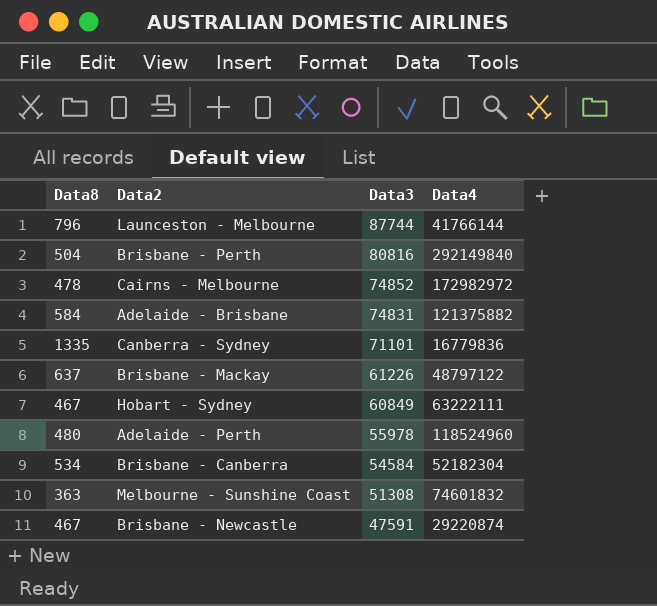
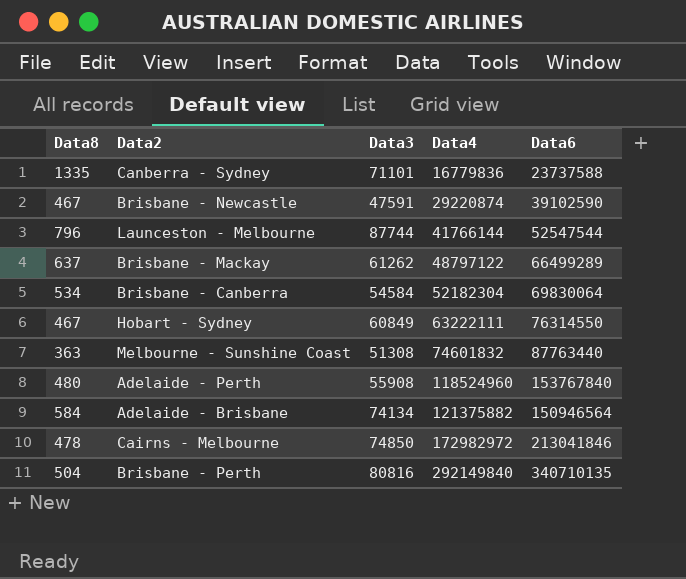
row order: Data3 descending -> Data4 ascending
column Data6 | position: none -> 5
Brisbane - Mackay | Data3: 61226 -> 61262
Adelaide - Perth | Data3: 55978 -> 55908
Adelaide - Brisbane | Data3: 74831 -> 74134
Cairns - Melbourne | Data3: 74852 -> 74850

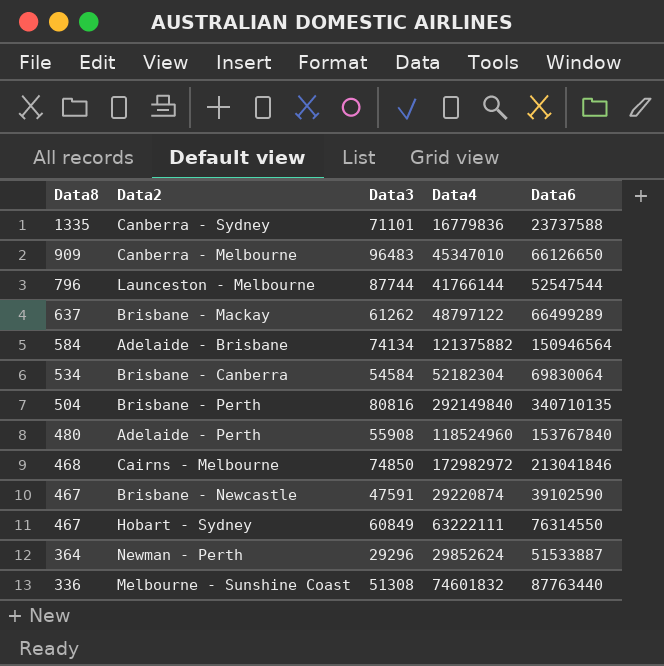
row order: Data4 ascending -> Data8 descending
row Canberra - Melbourne: none -> 909 | 96483 | 45347010 | 66126650
Cairns - Melbourne | Data8: 478 -> 468
row Newman - Perth: none -> 364 | 29296 | 29852624 | 51533887
Melbourne - Sunshine Coast | Data8: 363 -> 336

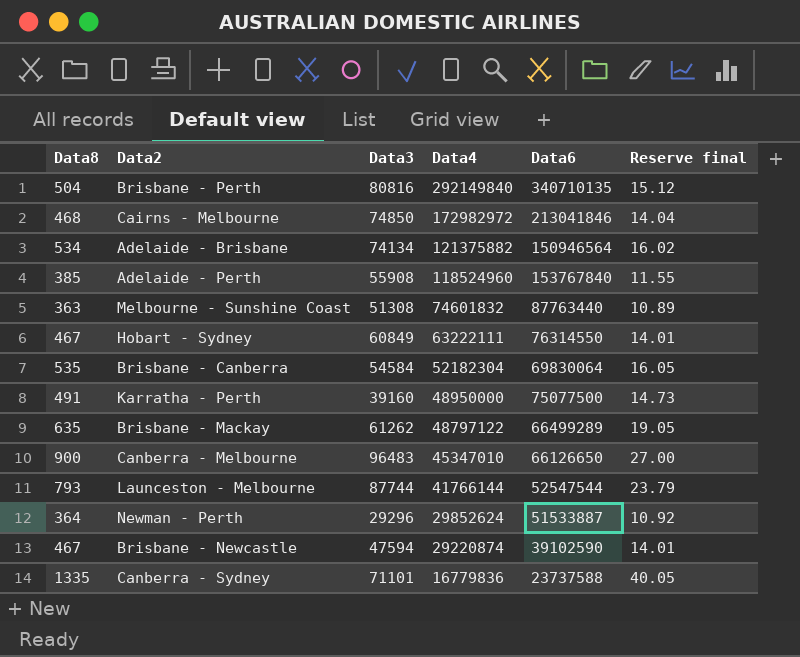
row order: Data8 descending -> Data4 descending
column Reserve final | formula: none -> [Data8] * 0.03
Adelaide - Brisbane | Data8: 584 -> 534
Adelaide - Perth | Data8: 480 -> 385
Melbourne - Sunshine Coast | Data8: 336 -> 363
Brisbane - Canberra | Data8: 534 -> 535
row Karratha - Perth: none -> 491 | 39160 | 48950000 | 75077500 | 14.73
Brisbane - Mackay | Data8: 637 -> 635
Canberra - Melbourne | Data8: 909 -> 900
Launceston - Melbourne | Data8: 796 -> 793
Brisbane - Newcastle | Data3: 47591 -> 47594

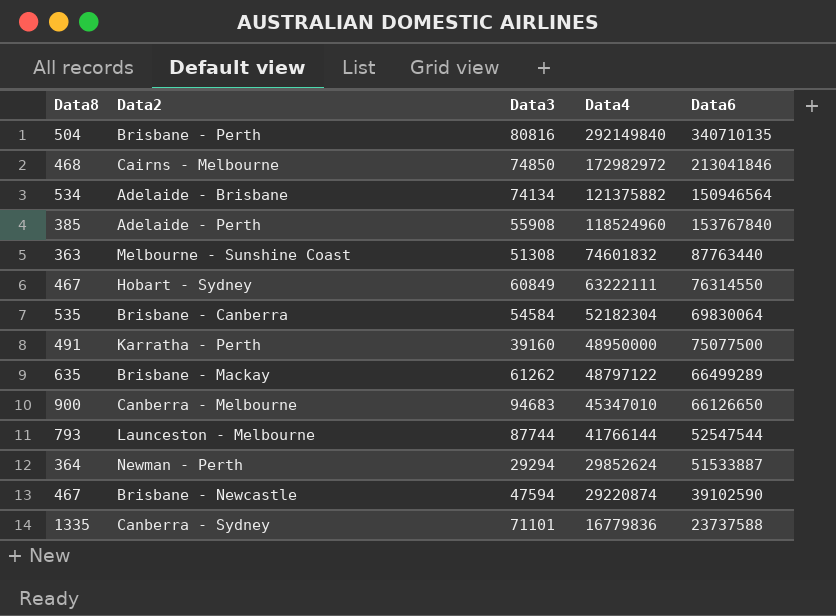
column Reserve final | formula: [Data8] * 0.03 -> none
Canberra - Melbourne | Data3: 96483 -> 94683
Newman - Perth | Data3: 29296 -> 29294

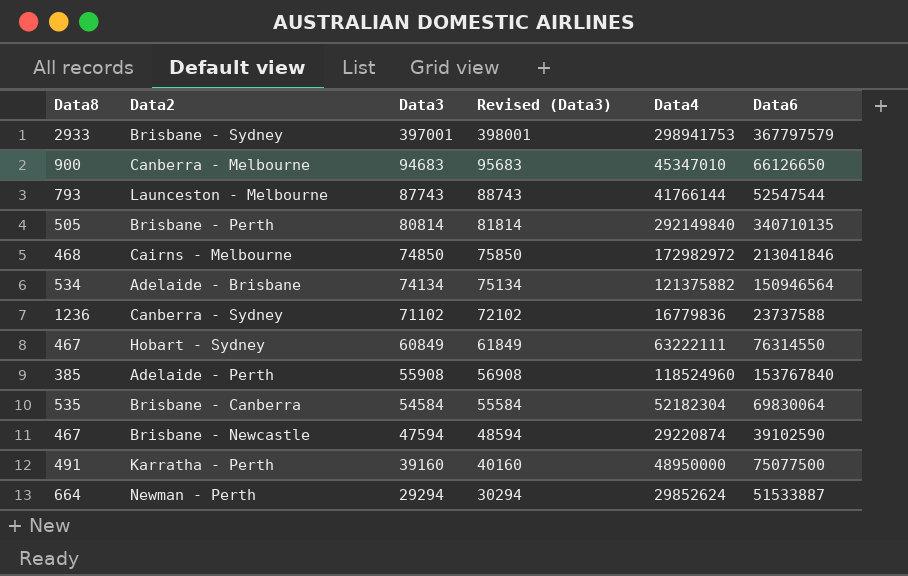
row order: Data4 descending -> Data3 descending
column Revised (Data3) | formula: none -> [Data3] + 1000
row Melbourne - Sunshine Coast: 363 | 51308 | 74601832 | 87763440 -> none
row Brisbane - Mackay: 635 | 61262 | 48797122 | 66499289 -> none
row Brisbane - Sydney: none -> 2933 | 397001 | 398001 | 298941753 | 367797579
Launceston - Melbourne | Data3: 87744 -> 87743
Brisbane - Perth | Data8: 504 -> 505
Brisbane - Perth | Data3: 80816 -> 80814
Canberra - Sydney | Data8: 1335 -> 1236
Canberra - Sydney | Data3: 71101 -> 71102
Newman - Perth | Data8: 364 -> 664

